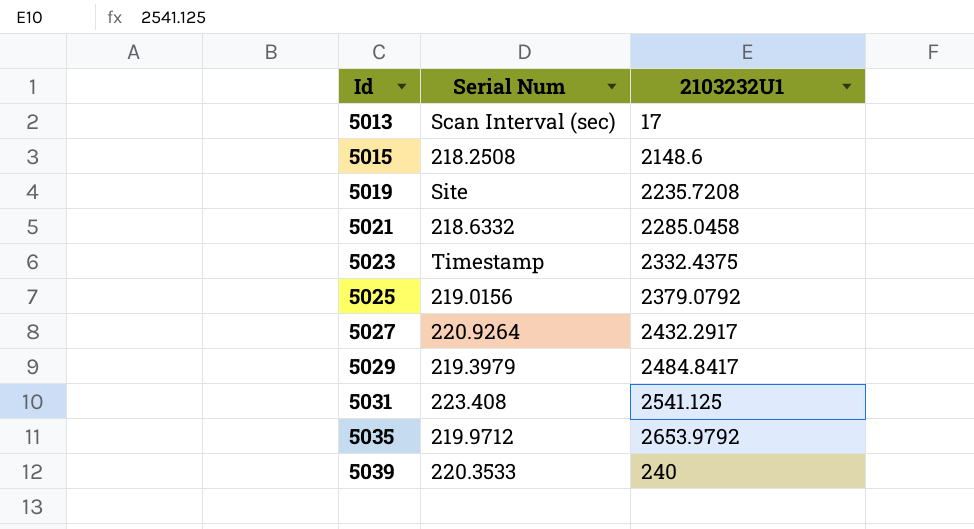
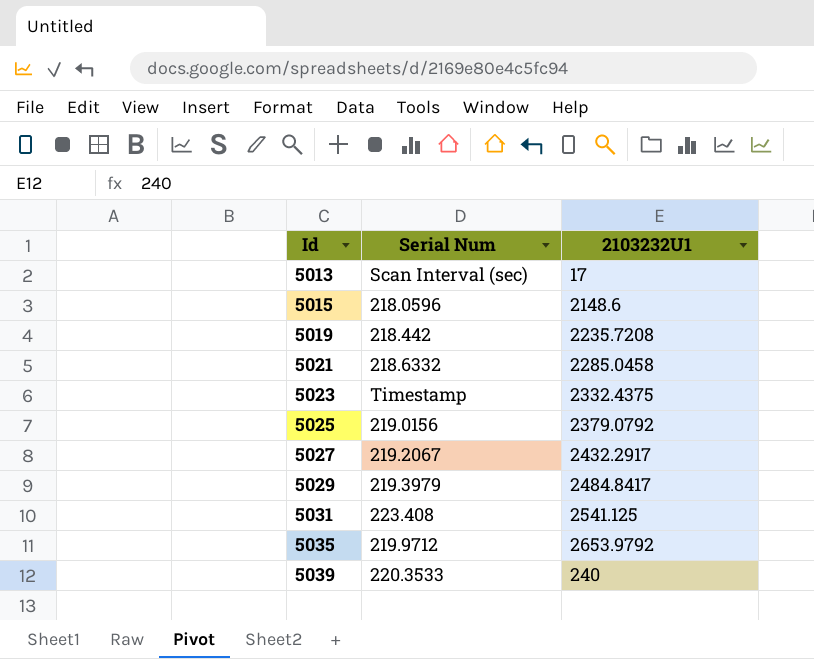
5015 | Serial Num: 218.2508 -> 218.0596
5019 | Serial Num: Site -> 218.442
5027 | Serial Num: 220.9264 -> 219.2067

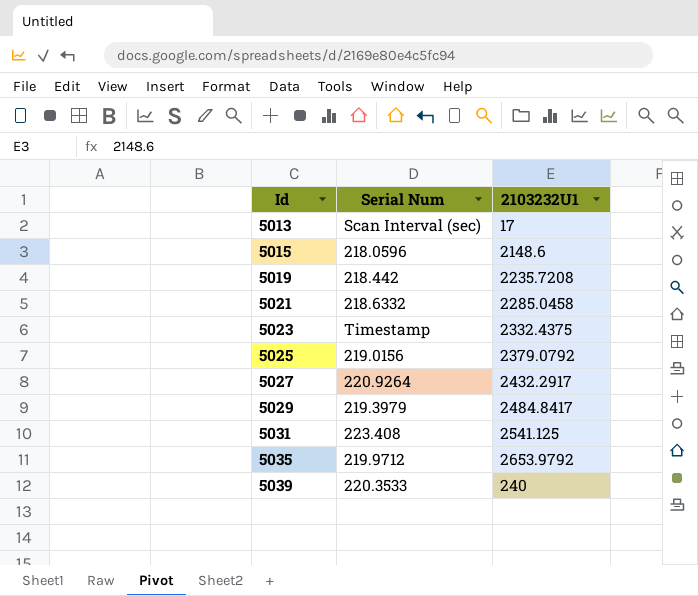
5027 | Serial Num: 219.2067 -> 220.9264

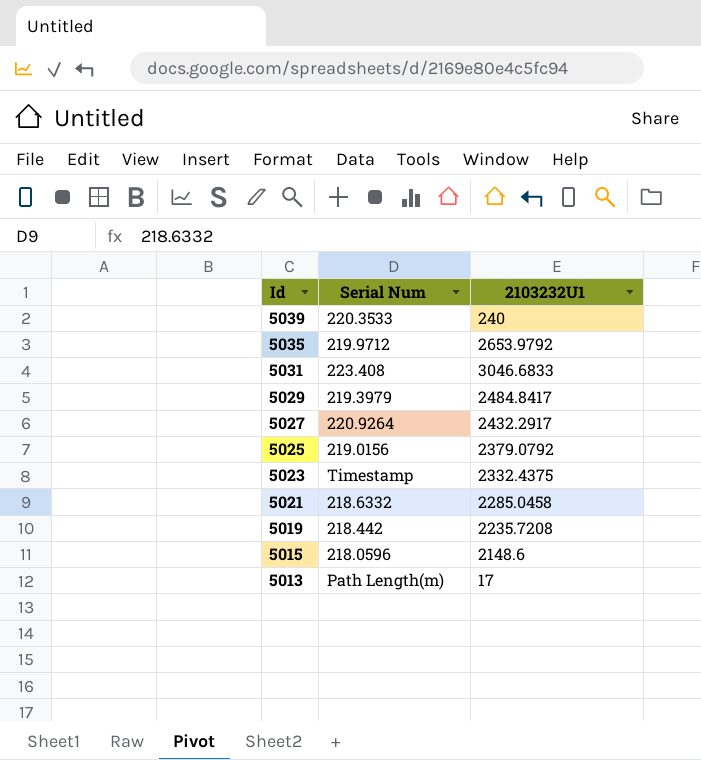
row order: Id ascending -> Id descending
5031 | 2103232U1: 2541.125 -> 3046.6833
5013 | Serial Num: Scan Interval (sec) -> Path Length(m)

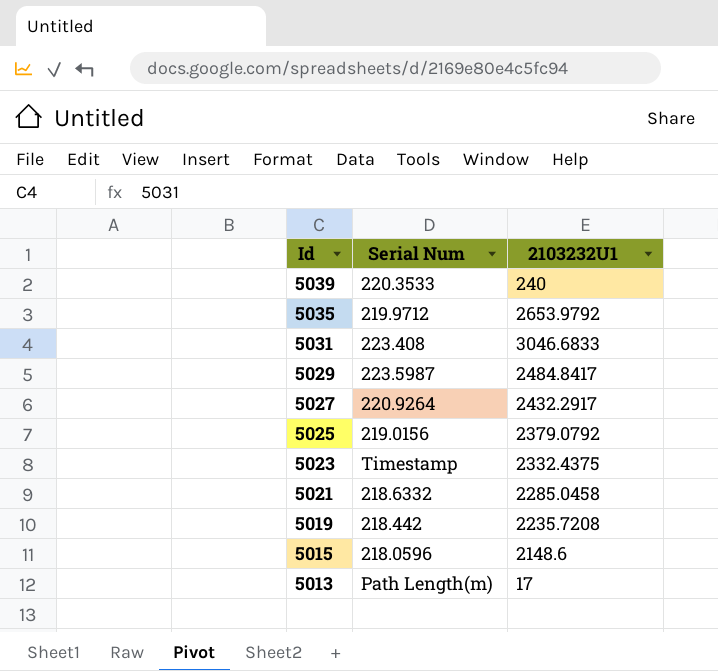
5029 | Serial Num: 219.3979 -> 223.5987

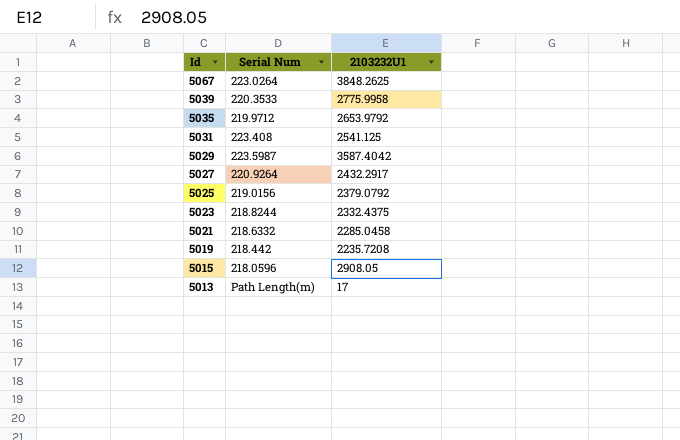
row 5067: none -> 223.0264 | 3848.2625
5039 | 2103232U1: 240 -> 2775.9958
5031 | 2103232U1: 3046.6833 -> 2541.125
5029 | 2103232U1: 2484.8417 -> 3587.4042
5023 | Serial Num: Timestamp -> 218.8244
5015 | 2103232U1: 2148.6 -> 2908.05

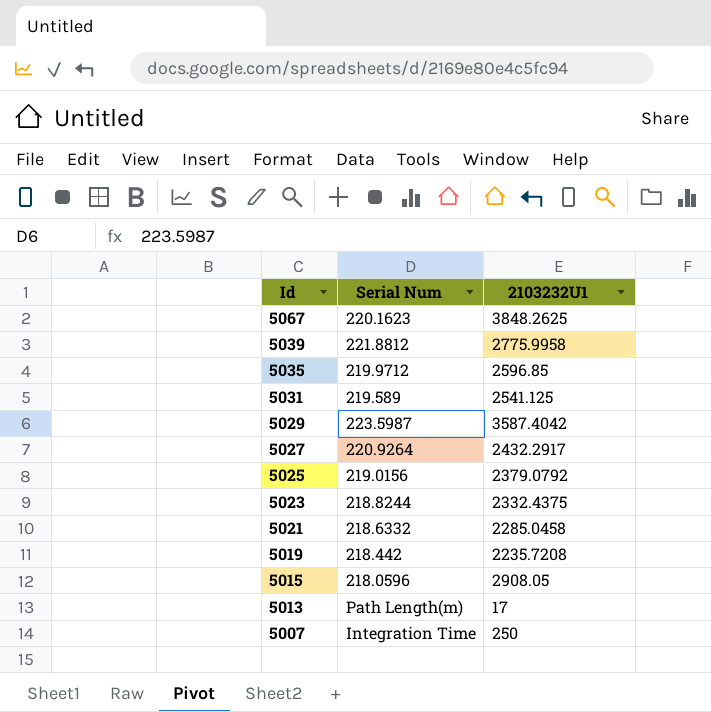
5067 | Serial Num: 223.0264 -> 220.1623
5039 | Serial Num: 220.3533 -> 221.8812
5035 | 2103232U1: 2653.9792 -> 2596.85
5031 | Serial Num: 223.408 -> 219.589
row 5007: none -> Integration Time | 250

